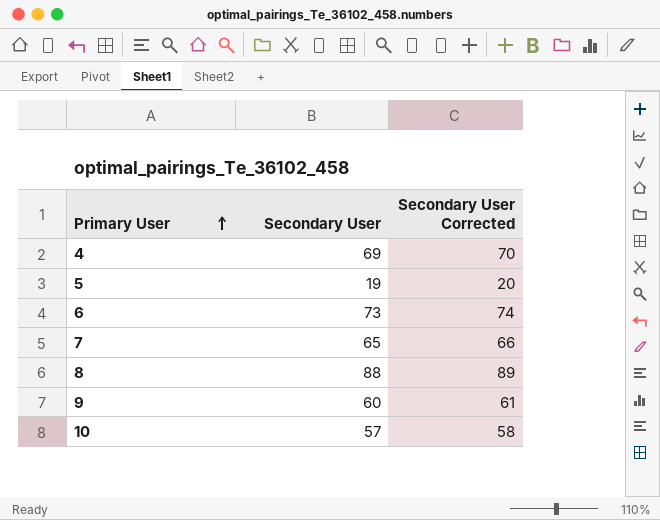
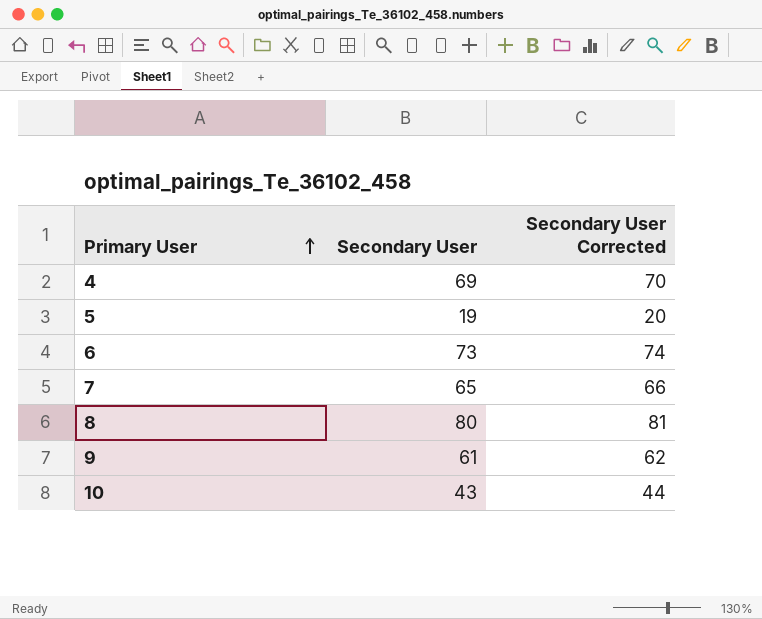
8 | Secondary User: 88 -> 80
8 | Secondary User Corrected: 89 -> 81
9 | Secondary User: 60 -> 61
9 | Secondary User Corrected: 61 -> 62
10 | Secondary User: 57 -> 43
10 | Secondary User Corrected: 58 -> 44

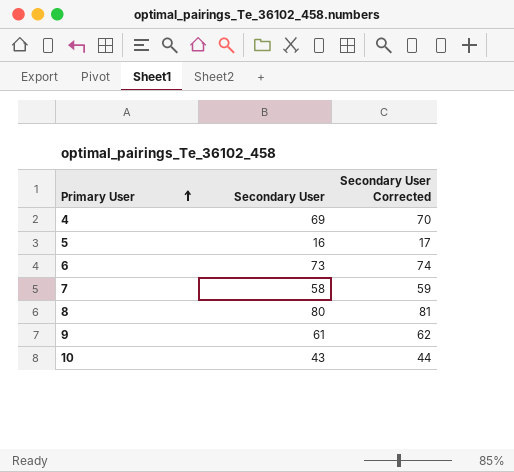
5 | Secondary User: 19 -> 16
5 | Secondary User Corrected: 20 -> 17
7 | Secondary User: 65 -> 58
7 | Secondary User Corrected: 66 -> 59

